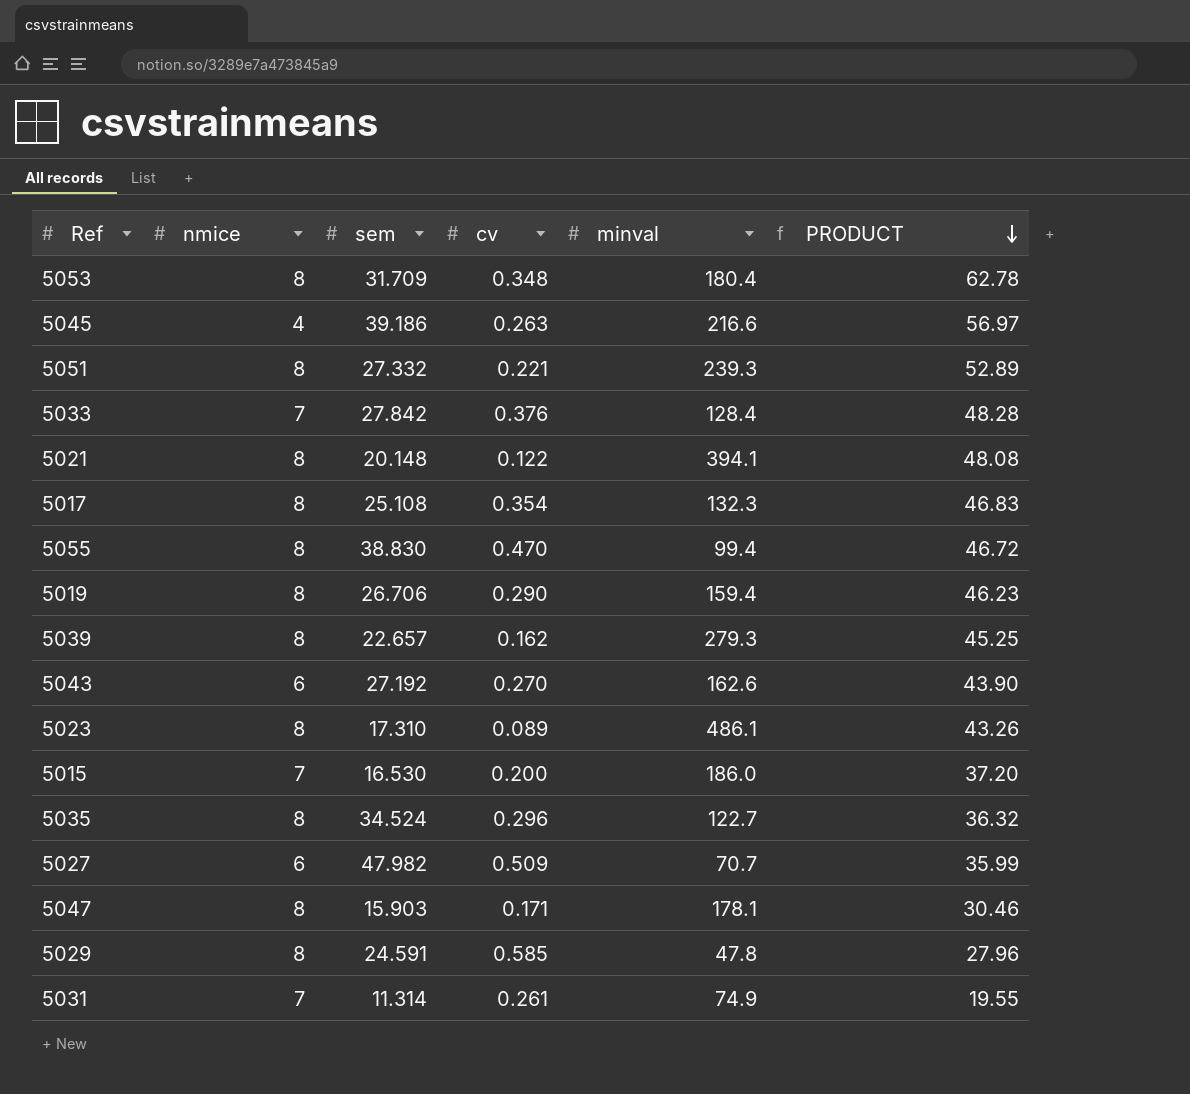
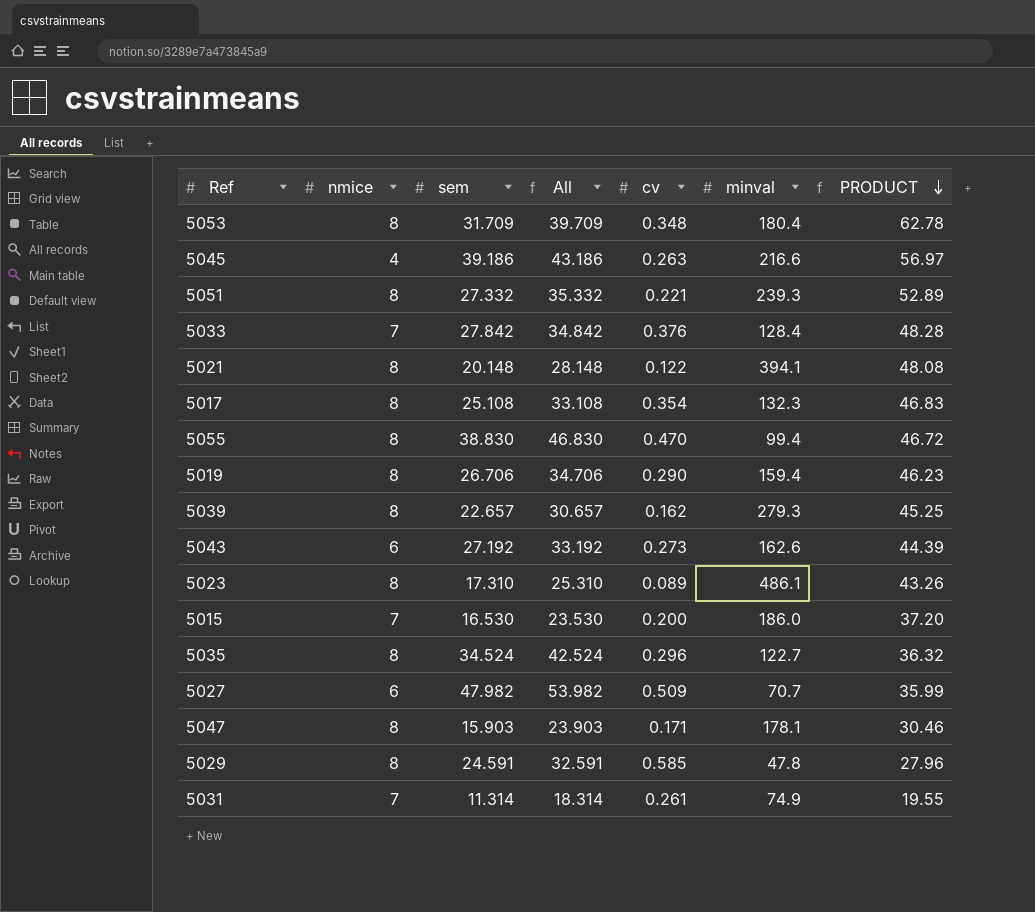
column All | formula: none -> [nmice] + [sem]
5043 | cv: 0.270 -> 0.273
5043 | PRODUCT: 43.90 -> 44.39

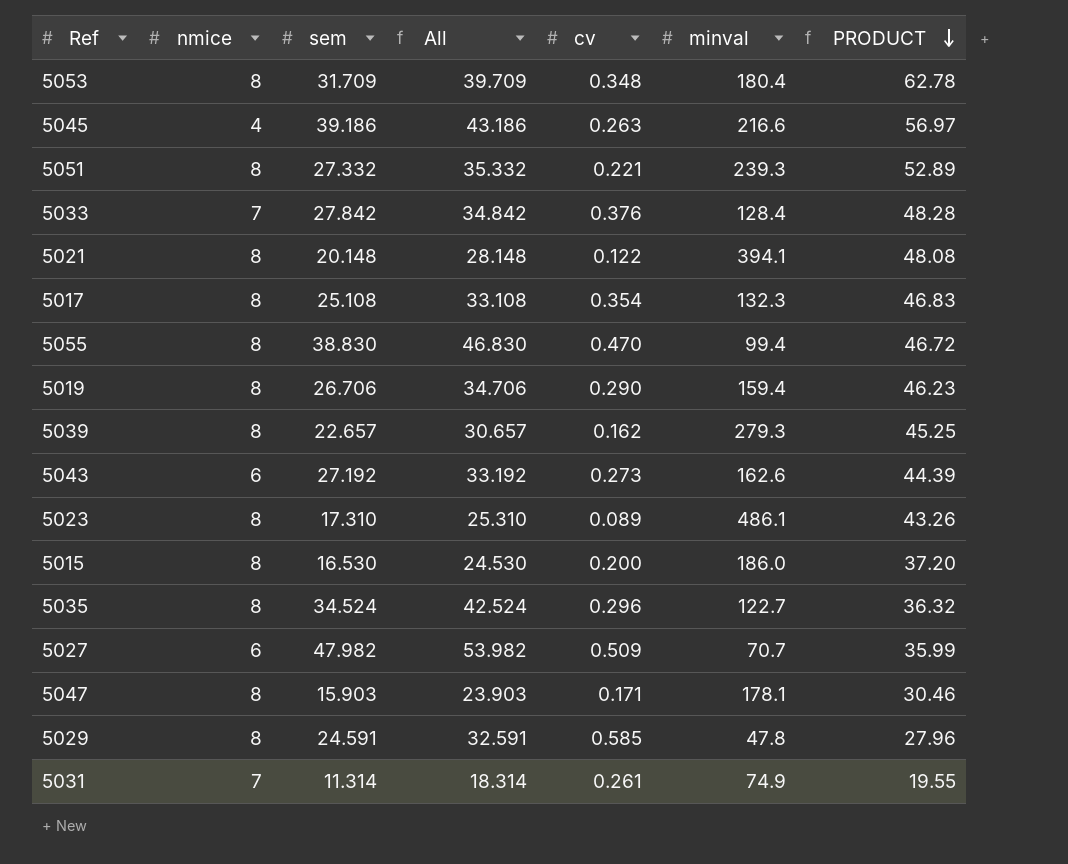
5015 | nmice: 7 -> 8
5015 | All: 23.530 -> 24.530

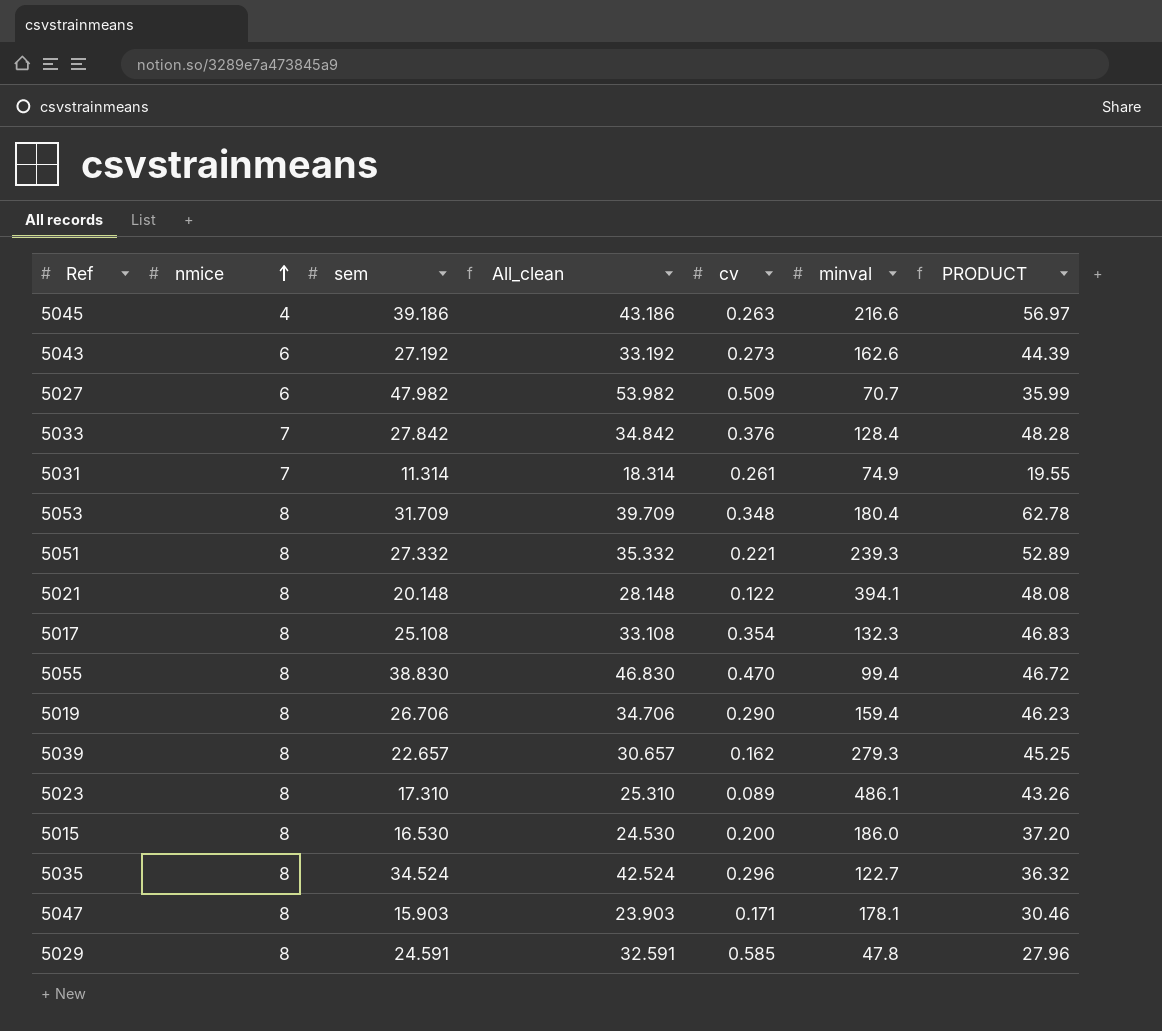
row order: PRODUCT descending -> nmice ascending
column name: All -> All_clean

